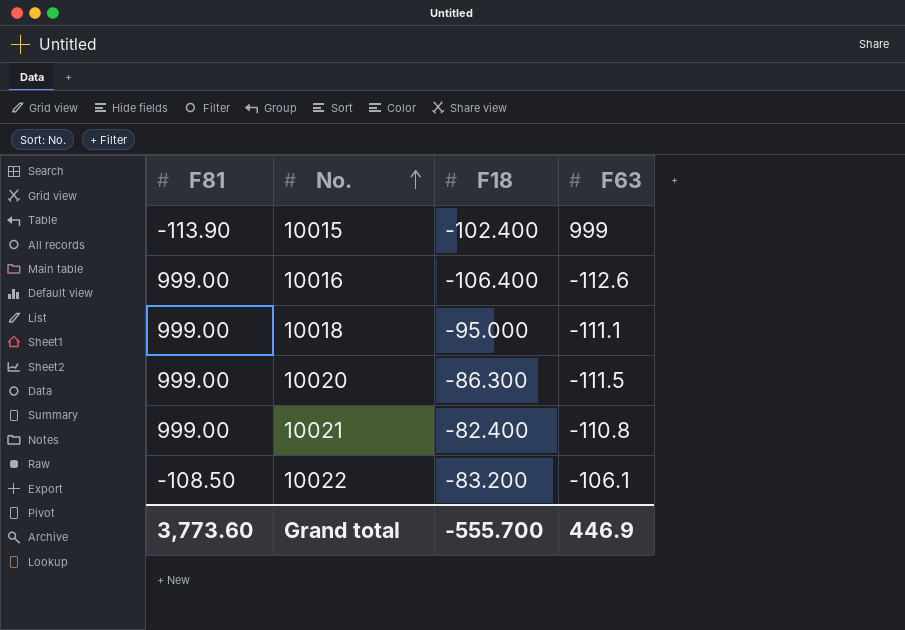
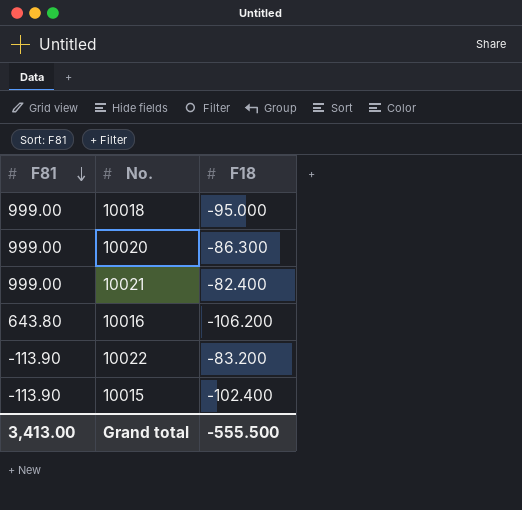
row order: No. ascending -> F81 descending
column F63 | position: 4 -> none
10016 | F81: 999.00 -> 643.80
10016 | F18: -106.400 -> -106.200
10022 | F81: -108.50 -> -113.90
Grand total | F81: 3,773.60 -> 3,413.00
Grand total | F18: -555.700 -> -555.500

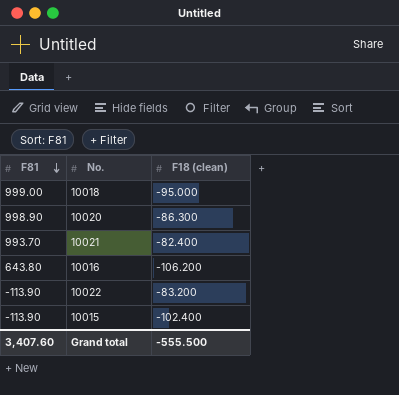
column name: F18 -> F18 (clean)
10020 | F81: 999.00 -> 998.90
10021 | F81: 999.00 -> 993.70
Grand total | F81: 3,413.00 -> 3,407.60

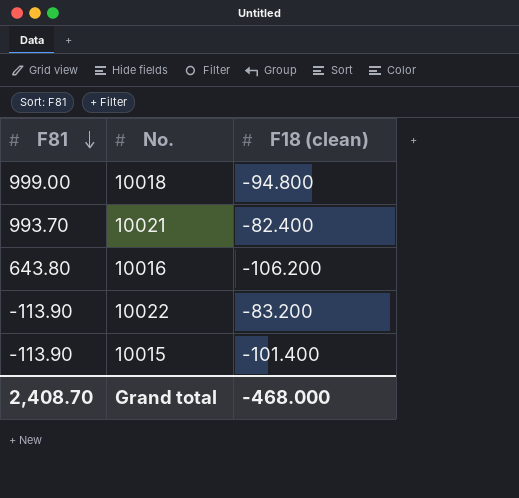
row 10020: 998.90 | -86.300 -> none
10018 | F18 (clean): -95.000 -> -94.800
10015 | F18 (clean): -102.400 -> -101.400
Grand total | F81: 3,407.60 -> 2,408.70
Grand total | F18 (clean): -555.500 -> -468.000

